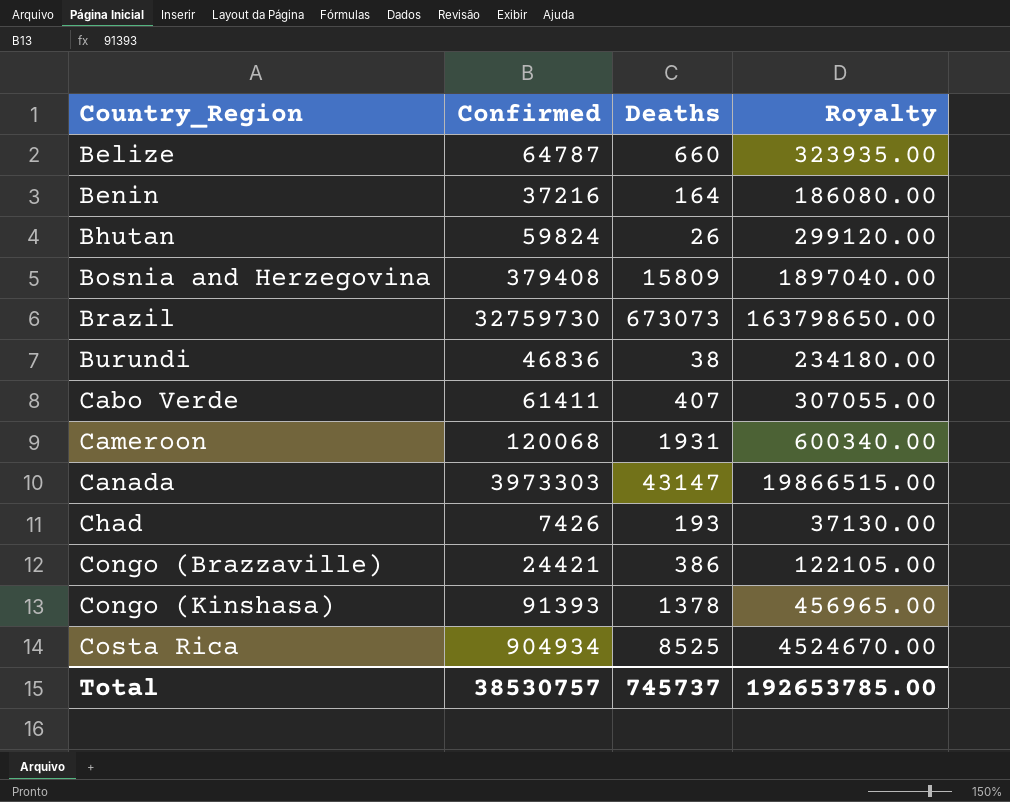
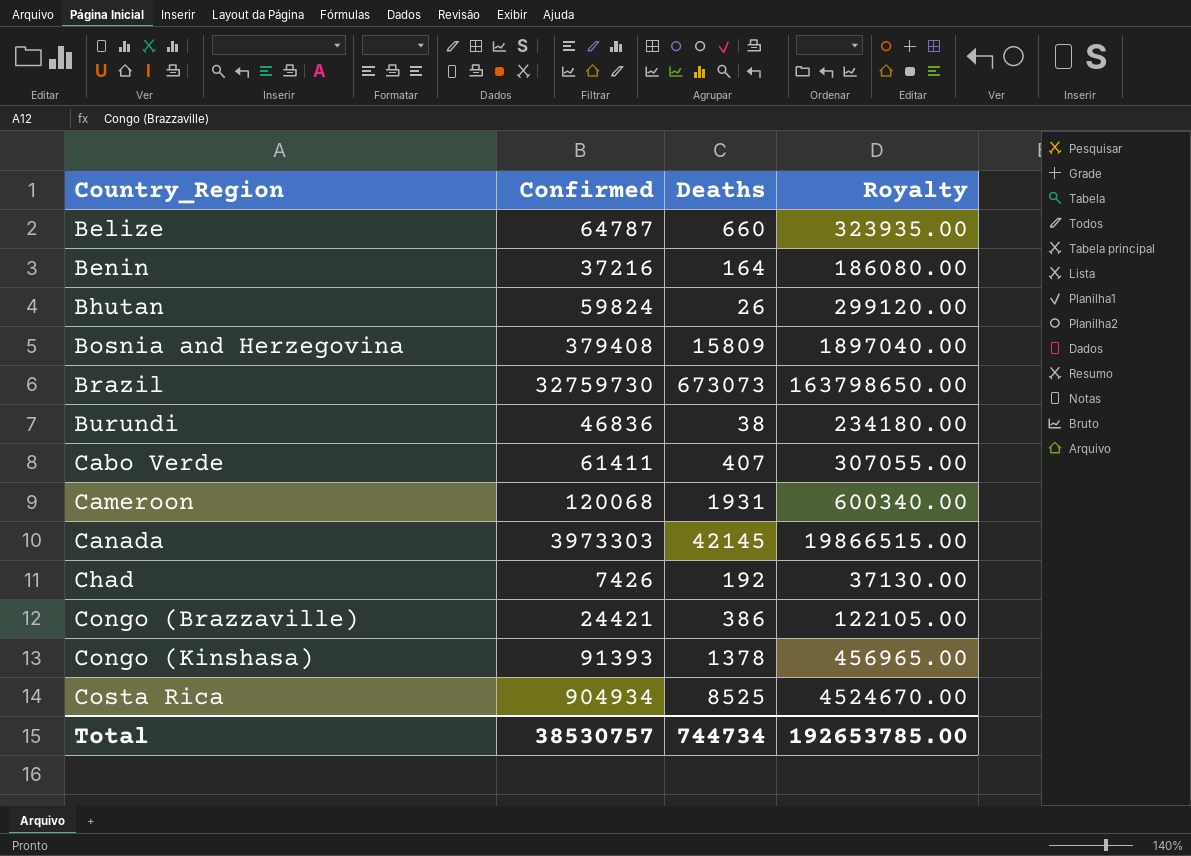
Canada | Deaths: 43147 -> 42145
Chad | Deaths: 193 -> 192
Total | Deaths: 745737 -> 744734

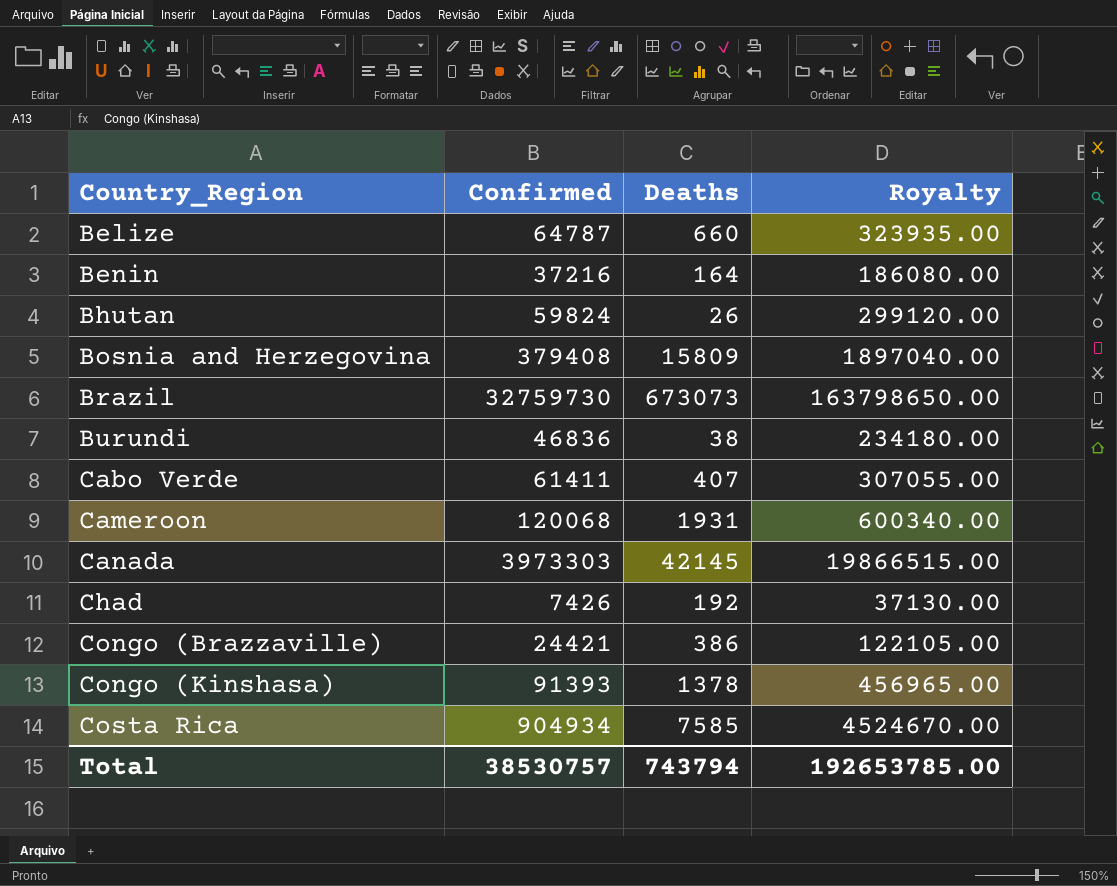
Costa Rica | Deaths: 8525 -> 7585
Total | Deaths: 744734 -> 743794

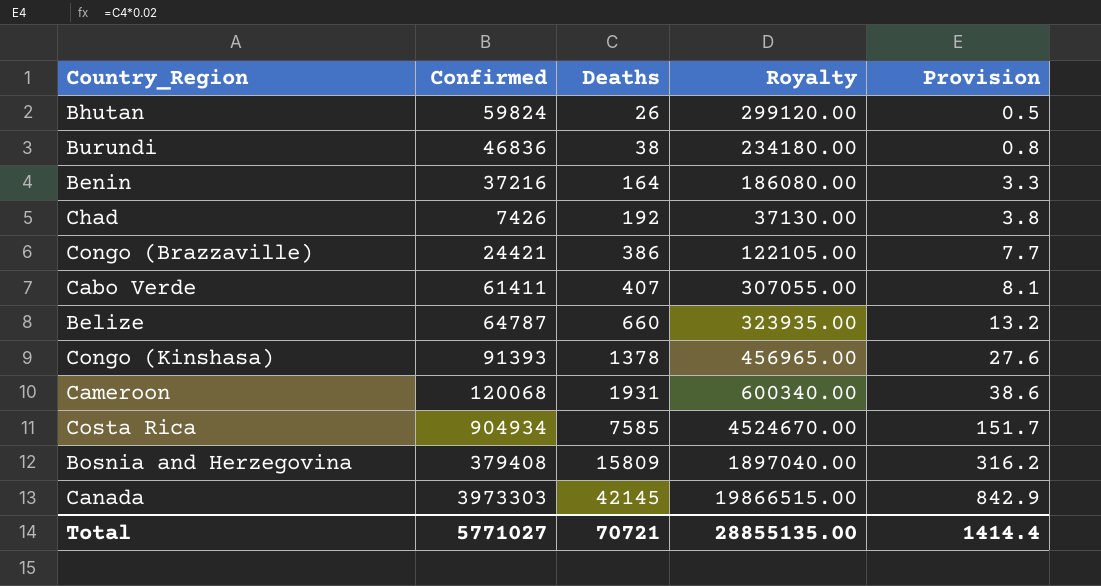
row order: Country_Region ascending -> Deaths ascending
column Provision | formula: none -> [Deaths] * 0.02
row Brazil: 32759730 | 673073 | 163798650.00 -> none
Total | Confirmed: 38530757 -> 5771027
Total | Deaths: 743794 -> 70721
Total | Royalty: 192653785.00 -> 28855135.00

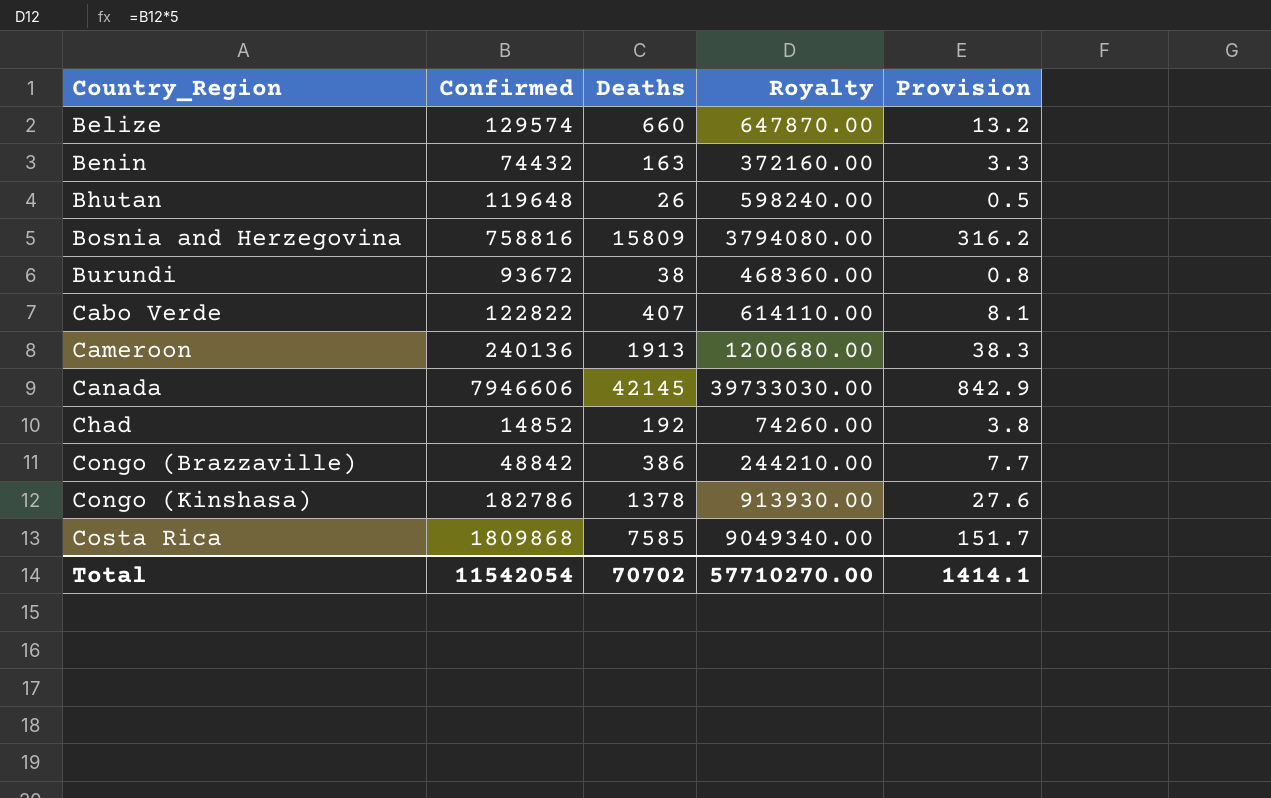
row order: Deaths ascending -> Country_Region ascending
Belize | Confirmed: 64787 -> 129574
Belize | Royalty: 323935.00 -> 647870.00
Benin | Confirmed: 37216 -> 74432
Benin | Deaths: 164 -> 163
Benin | Royalty: 186080.00 -> 372160.00
Bhutan | Confirmed: 59824 -> 119648
Bhutan | Royalty: 299120.00 -> 598240.00
Bosnia and Herzegovina | Confirmed: 379408 -> 758816
Bosnia and Herzegovina | Royalty: 1897040.00 -> 3794080.00
Burundi | Confirmed: 46836 -> 93672
Burundi | Royalty: 234180.00 -> 468360.00
Cabo Verde | Confirmed: 61411 -> 122822
Cabo Verde | Royalty: 307055.00 -> 614110.00
Cameroon | Confirmed: 120068 -> 240136
Cameroon | Deaths: 1931 -> 1913
Cameroon | Royalty: 600340.00 -> 1200680.00
Cameroon | Provision: 38.6 -> 38.3
Canada | Confirmed: 3973303 -> 7946606
Canada | Royalty: 19866515.00 -> 39733030.00
Chad | Confirmed: 7426 -> 14852
Chad | Royalty: 37130.00 -> 74260.00
Congo (Brazzaville) | Confirmed: 24421 -> 48842
Congo (Brazzaville) | Royalty: 122105.00 -> 244210.00
Congo (Kinshasa) | Confirmed: 91393 -> 182786
Congo (Kinshasa) | Royalty: 456965.00 -> 913930.00
Costa Rica | Confirmed: 904934 -> 1809868
Costa Rica | Royalty: 4524670.00 -> 9049340.00
Total | Confirmed: 5771027 -> 11542054
Total | Deaths: 70721 -> 70702
Total | Royalty: 28855135.00 -> 57710270.00
Total | Provision: 1414.4 -> 1414.1

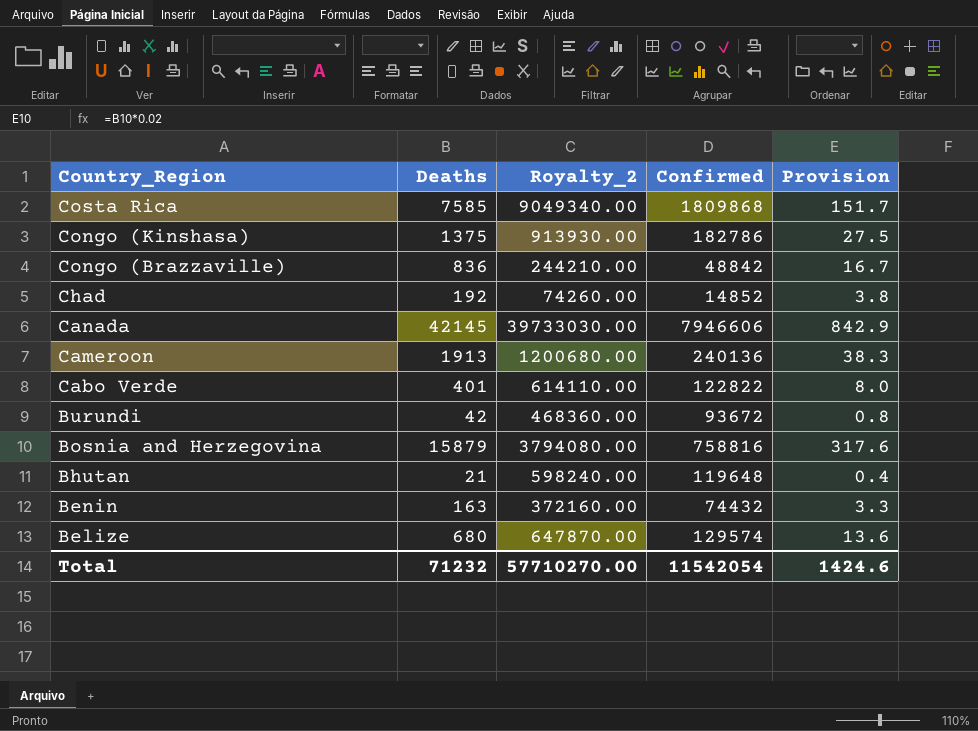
row order: Country_Region ascending -> Country_Region descending
column name: Royalty -> Royalty_2
column Confirmed | position: 2 -> 4
Congo (Kinshasa) | Deaths: 1378 -> 1375
Congo (Kinshasa) | Provision: 27.6 -> 27.5
Congo (Brazzaville) | Deaths: 386 -> 836
Congo (Brazzaville) | Provision: 7.7 -> 16.7
Cabo Verde | Deaths: 407 -> 401
Cabo Verde | Provision: 8.1 -> 8.0
Burundi | Deaths: 38 -> 42
Bosnia and Herzegovina | Deaths: 15809 -> 15879
Bosnia and Herzegovina | Provision: 316.2 -> 317.6
Bhutan | Deaths: 26 -> 21
Bhutan | Provision: 0.5 -> 0.4
Belize | Deaths: 660 -> 680
Belize | Provision: 13.2 -> 13.6
Total | Deaths: 70702 -> 71232
Total | Provision: 1414.1 -> 1424.6

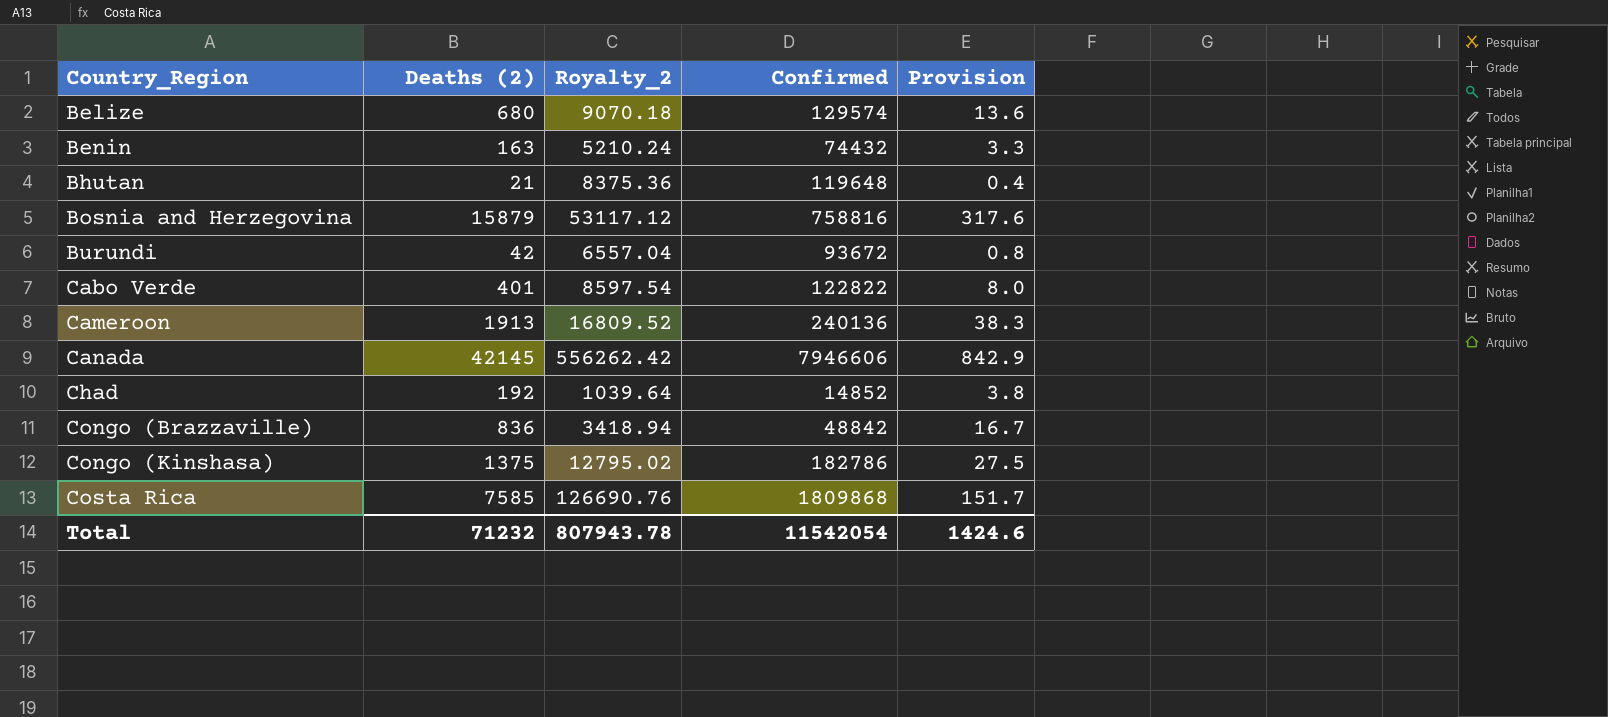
row order: Country_Region descending -> Country_Region ascending
column name: Deaths -> Deaths (2)
column Royalty_2 | formula: [Confirmed] * 5 -> [Confirmed] * 0.07
Total | Royalty_2: 57710270.00 -> 807943.78

